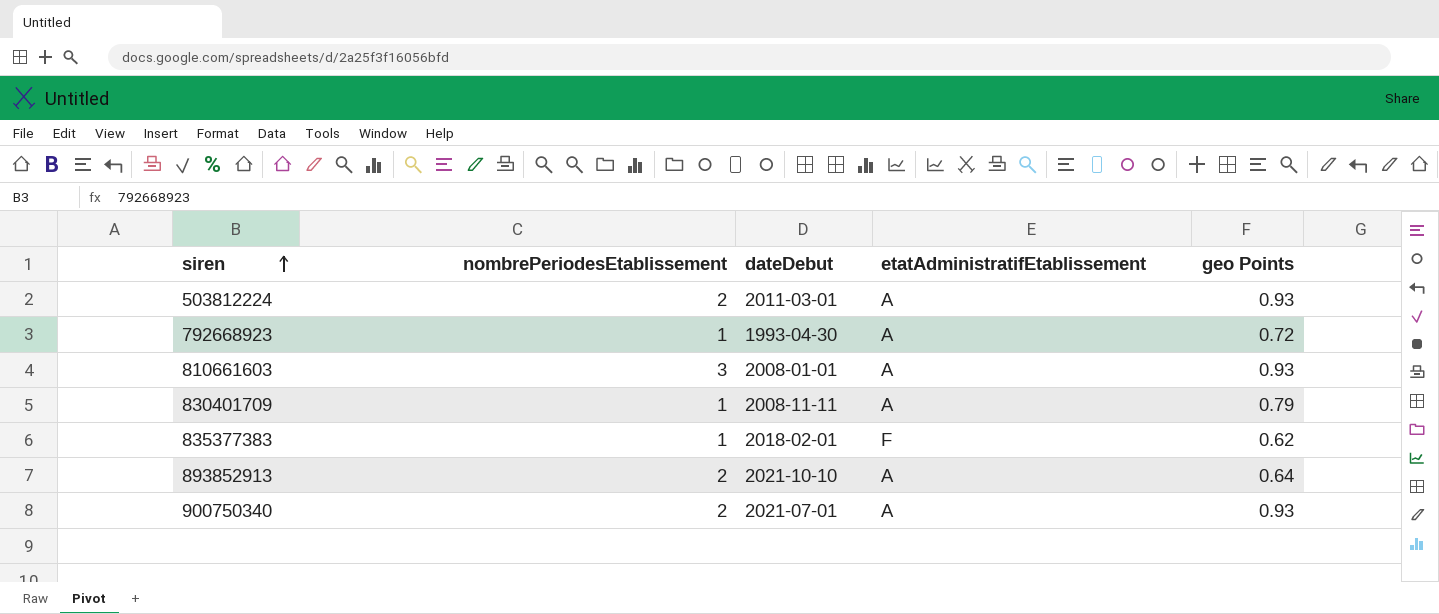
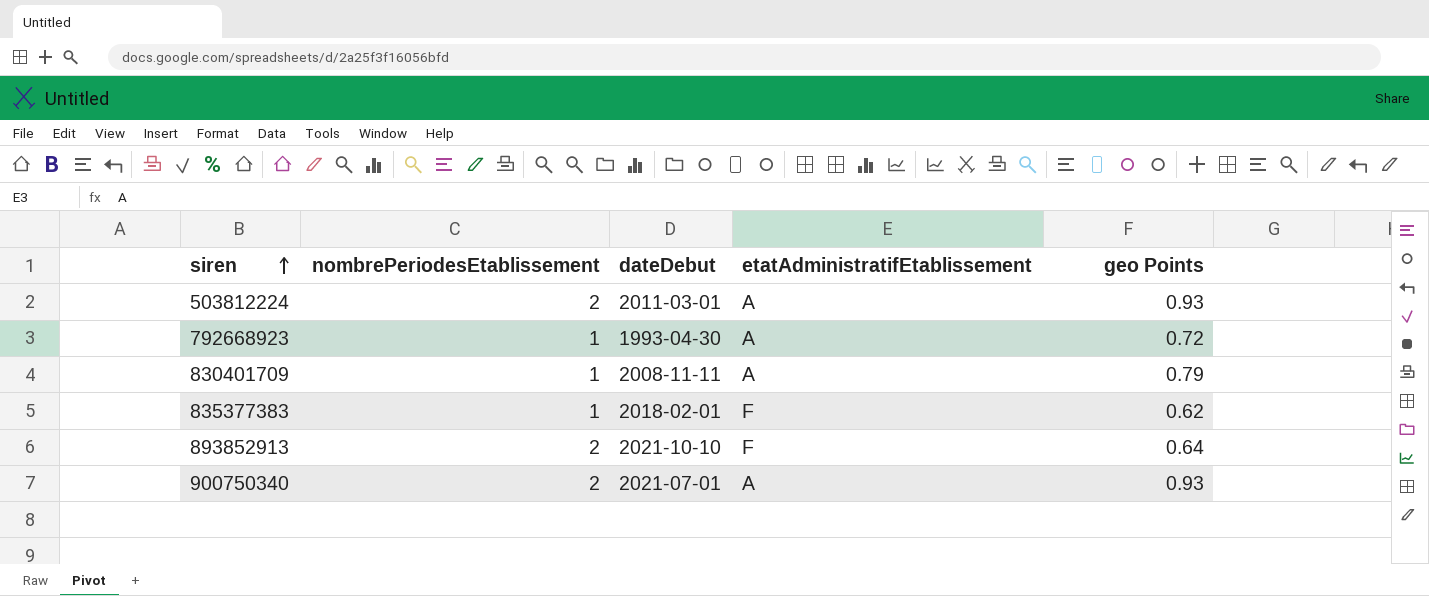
row 810661603: 3 | 2008-01-01 | A | 0.93 -> none
893852913 | etatAdministratifEtablissement: A -> F

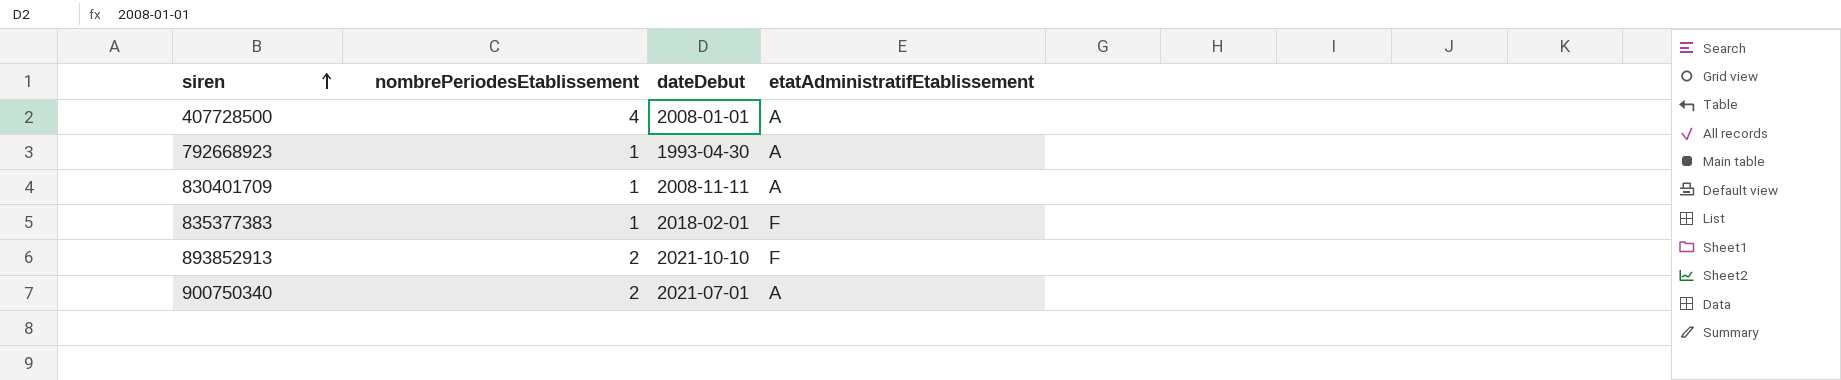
column geo Points | position: 5 -> none
row 503812224: 2 | 2011-03-01 | A | 0.93 -> none
row 407728500: none -> 4 | 2008-01-01 | A

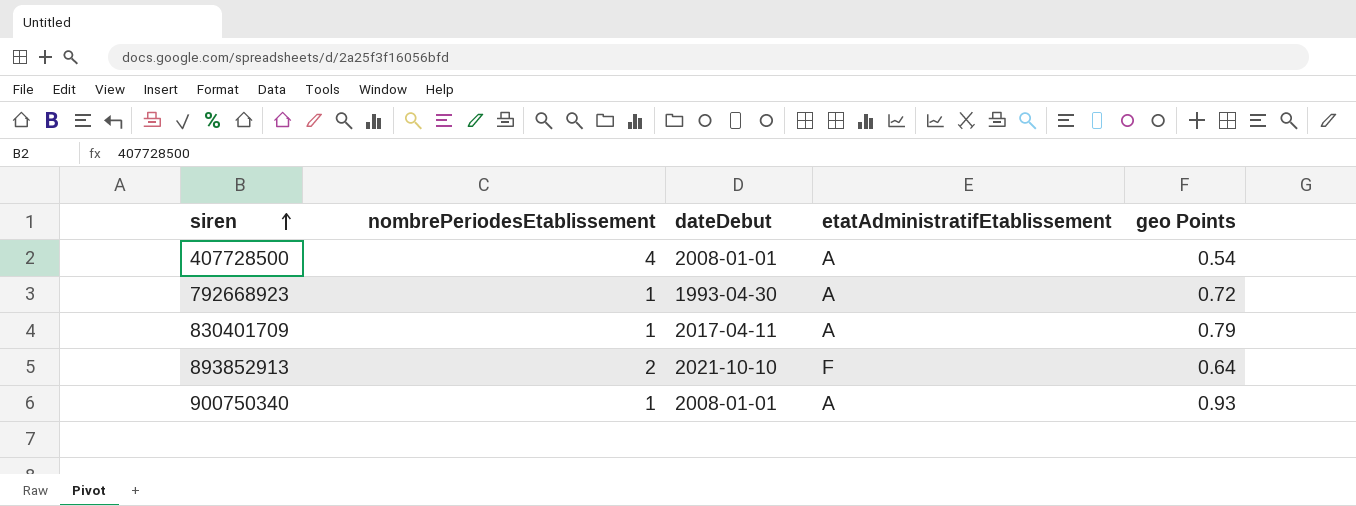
column geo Points | position: none -> 5
row 835377383: 1 | 2018-02-01 | F -> none
830401709 | dateDebut: 2008-11-11 -> 2017-04-11
900750340 | nombrePeriodesEtablissement: 2 -> 1
900750340 | dateDebut: 2021-07-01 -> 2008-01-01

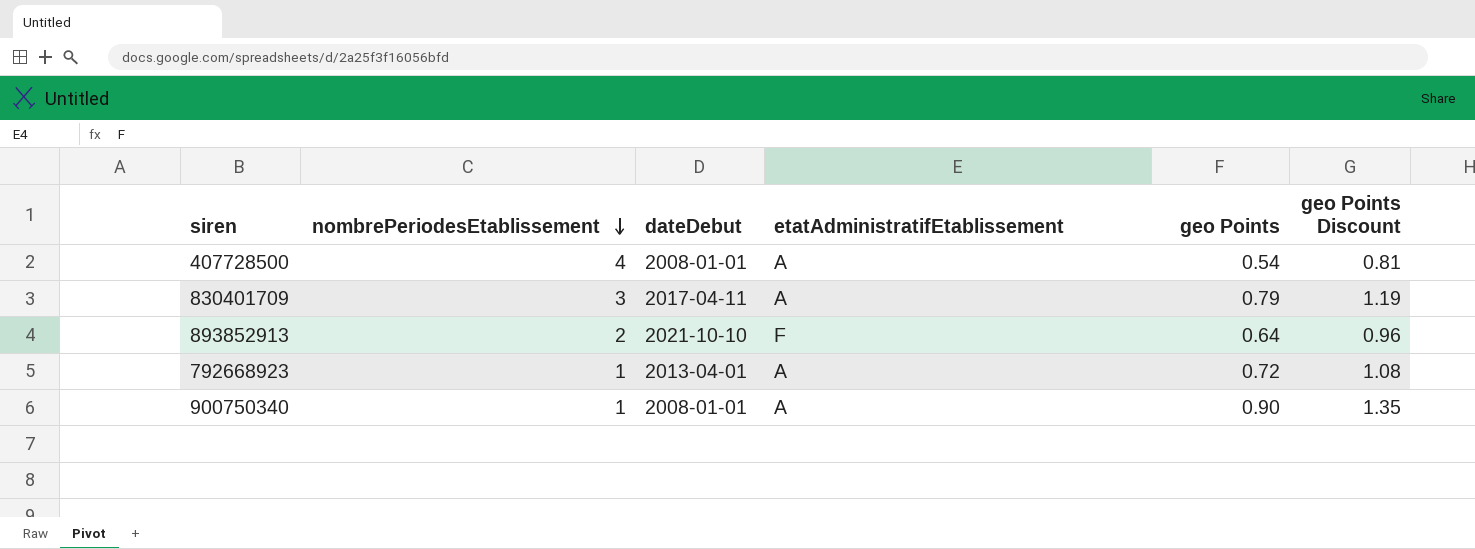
row order: siren ascending -> nombrePeriodesEtablissement descending
column geo Points Discount | formula: none -> [geo Points] * 1.5
830401709 | nombrePeriodesEtablissement: 1 -> 3
792668923 | dateDebut: 1993-04-30 -> 2013-04-01
900750340 | geo Points: 0.93 -> 0.90

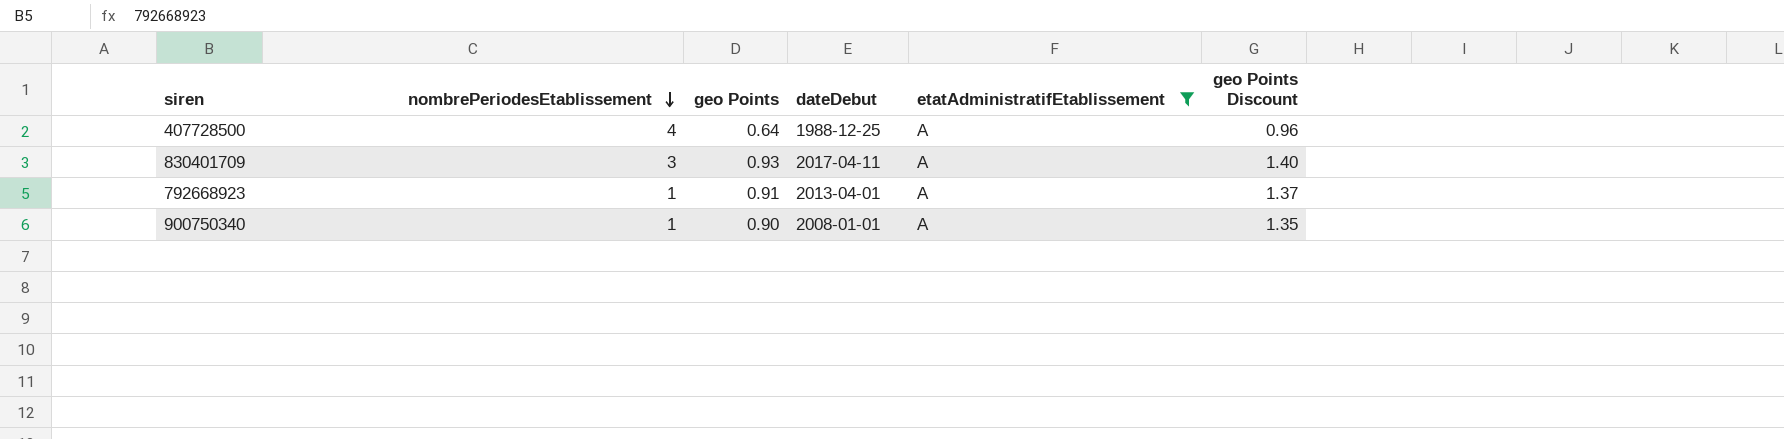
filter: none -> etatAdministratifEtablissement = A
column geo Points | position: 5 -> 3
407728500 | geo Points: 0.54 -> 0.64
407728500 | dateDebut: 2008-01-01 -> 1988-12-25
407728500 | geo Points Discount: 0.81 -> 0.96
830401709 | geo Points: 0.79 -> 0.93
830401709 | geo Points Discount: 1.19 -> 1.40
792668923 | geo Points: 0.72 -> 0.91
792668923 | geo Points Discount: 1.08 -> 1.37

